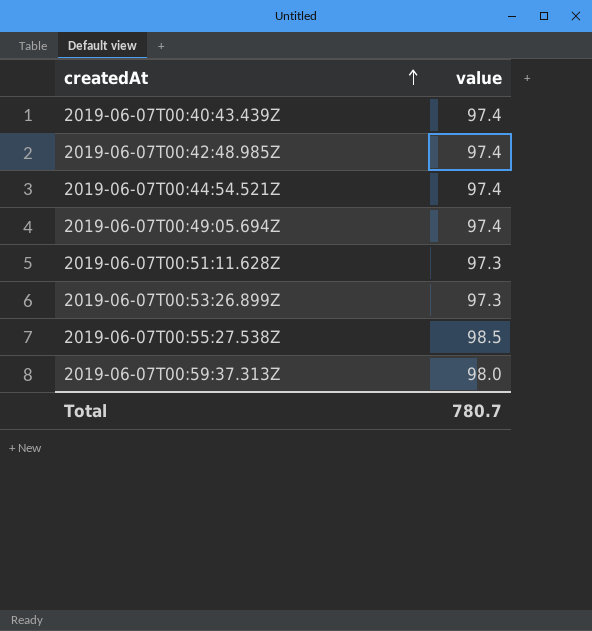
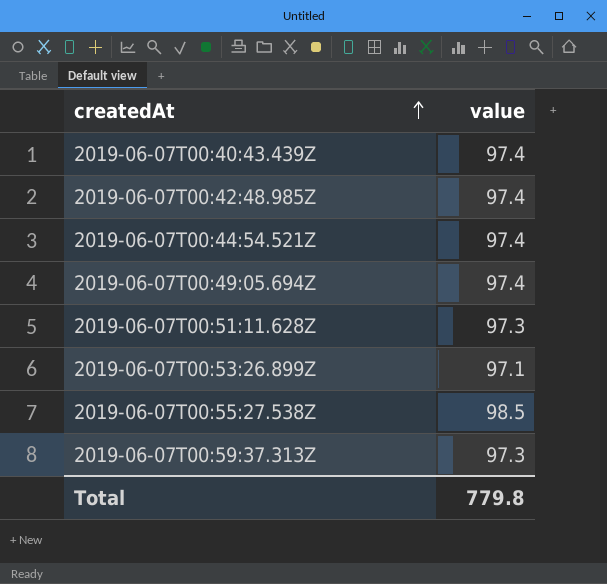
2019-06-07T00:53:26.899Z | value: 97.3 -> 97.1
2019-06-07T00:59:37.313Z | value: 98.0 -> 97.3
Total | value: 780.7 -> 779.8

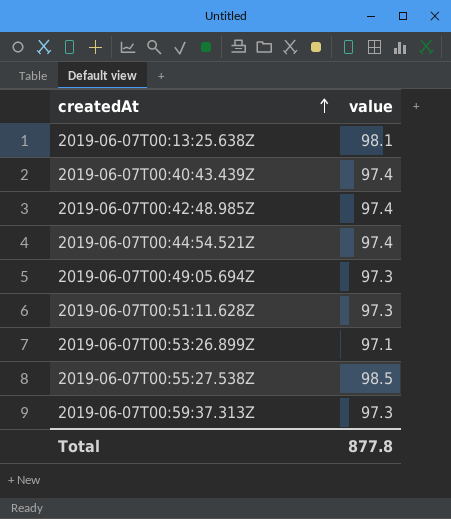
row 2019-06-07T00:13:25.638Z: none -> 98.1
2019-06-07T00:49:05.694Z | value: 97.4 -> 97.3
Total | value: 779.8 -> 877.8

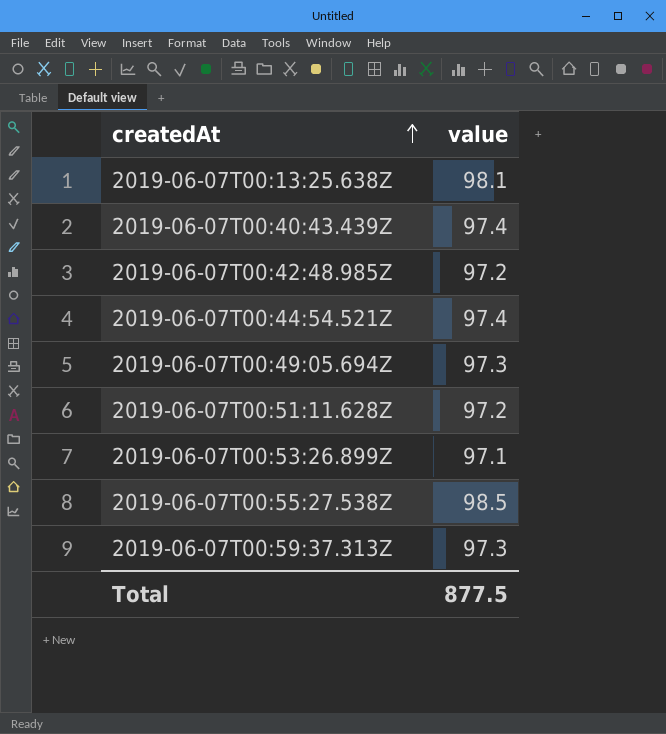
2019-06-07T00:42:48.985Z | value: 97.4 -> 97.2
2019-06-07T00:51:11.628Z | value: 97.3 -> 97.2
Total | value: 877.8 -> 877.5

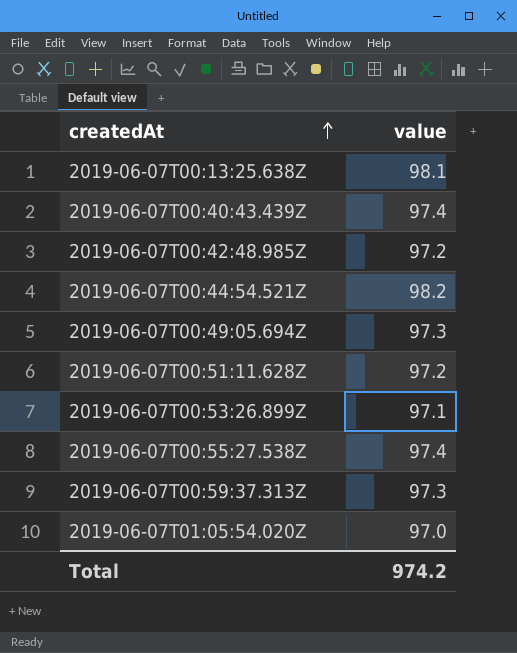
2019-06-07T00:44:54.521Z | value: 97.4 -> 98.2
2019-06-07T00:55:27.538Z | value: 98.5 -> 97.4
row 2019-06-07T01:05:54.020Z: none -> 97.0
Total | value: 877.5 -> 974.2

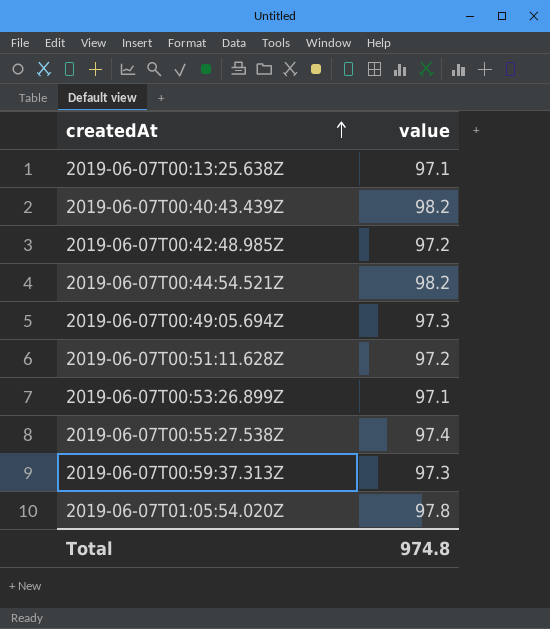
2019-06-07T00:13:25.638Z | value: 98.1 -> 97.1
2019-06-07T00:40:43.439Z | value: 97.4 -> 98.2
2019-06-07T01:05:54.020Z | value: 97.0 -> 97.8
Total | value: 974.2 -> 974.8

